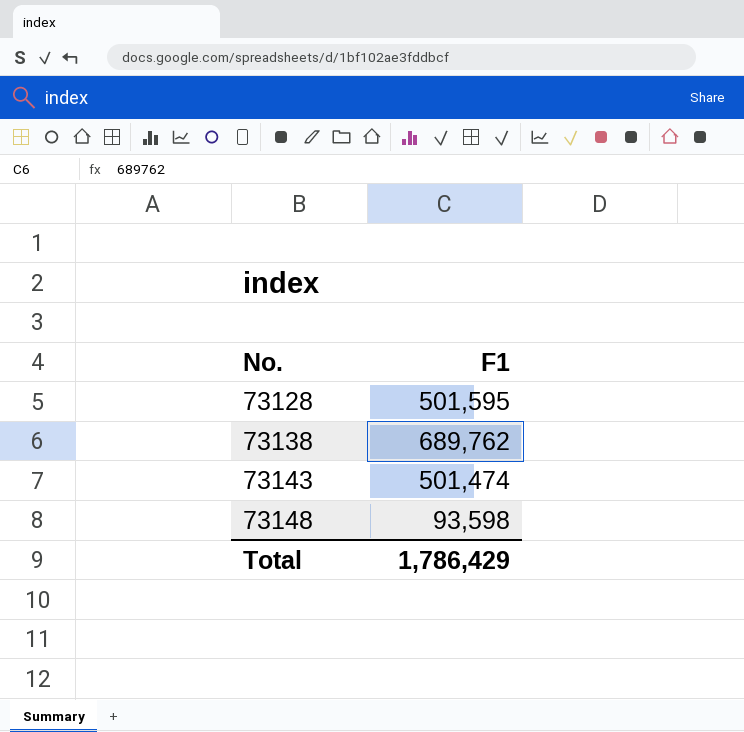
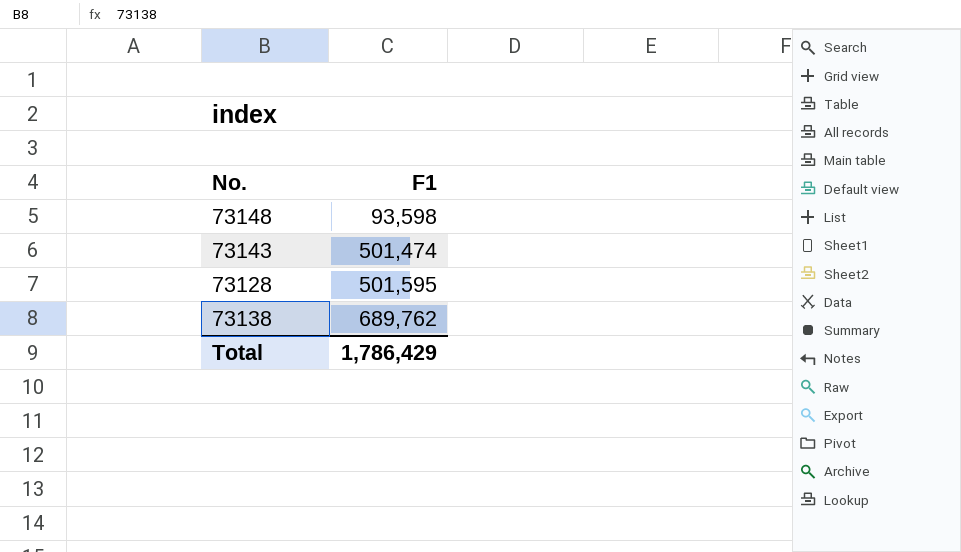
row order: No. ascending -> F1 ascending

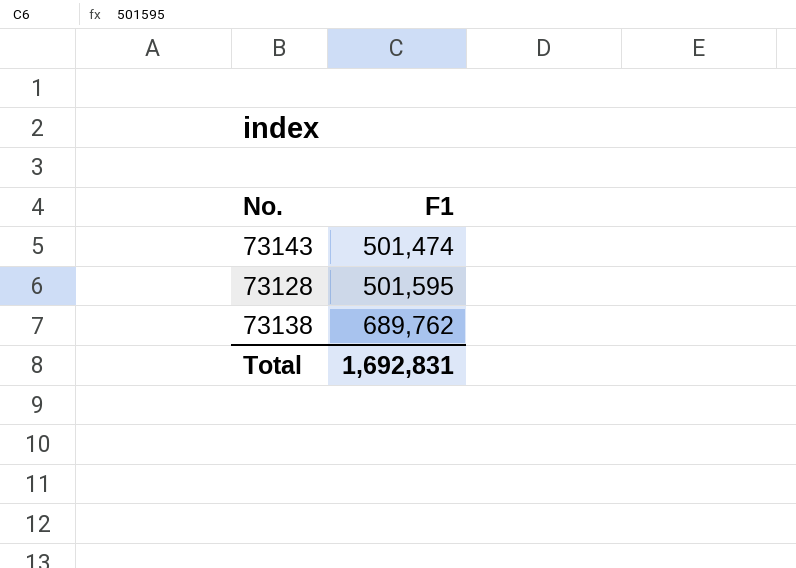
row 73148: 93,598 -> none
Total | F1: 1,786,429 -> 1,692,831

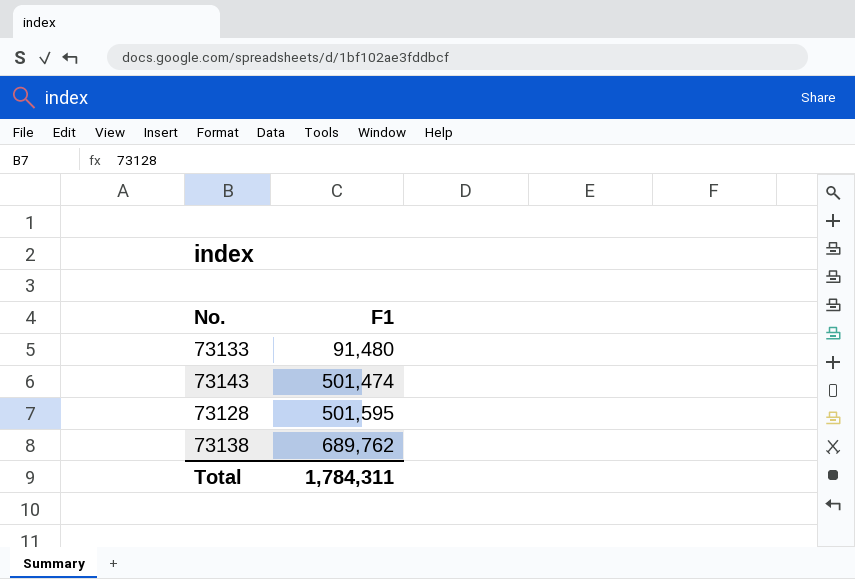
row 73133: none -> 91,480
Total | F1: 1,692,831 -> 1,784,311

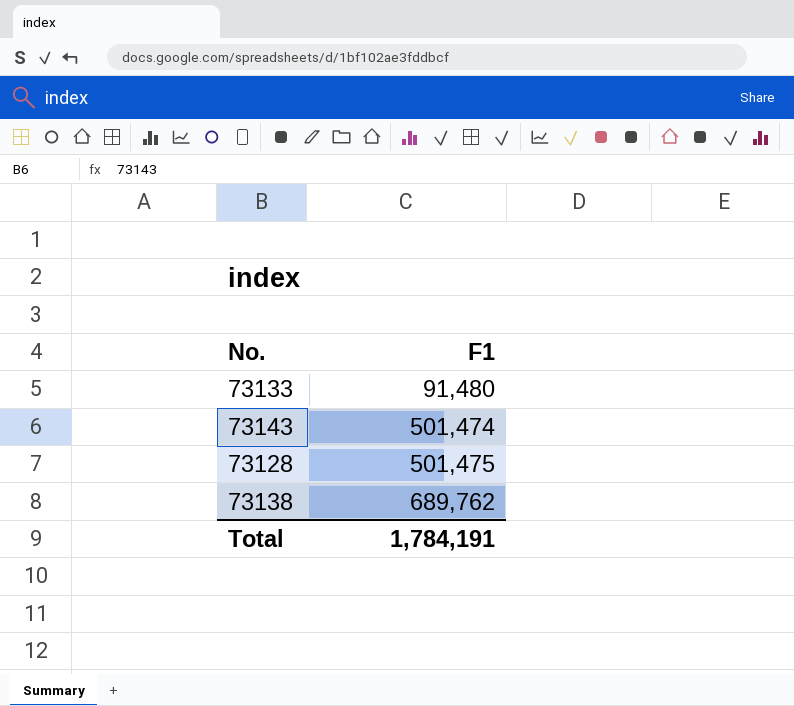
73128 | F1: 501,595 -> 501,475
Total | F1: 1,784,311 -> 1,784,191

